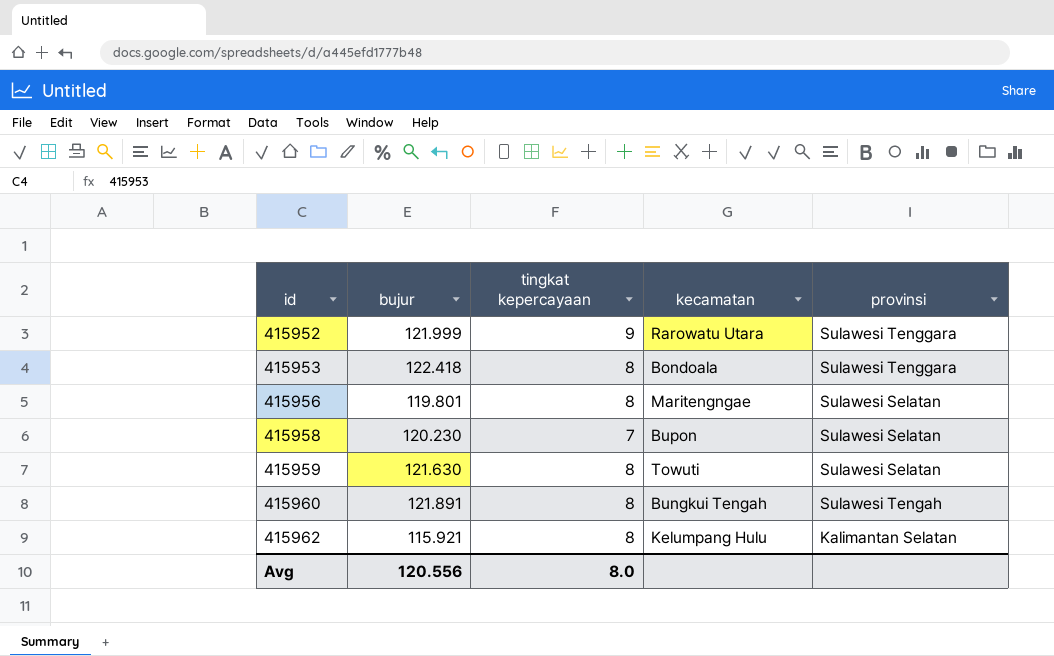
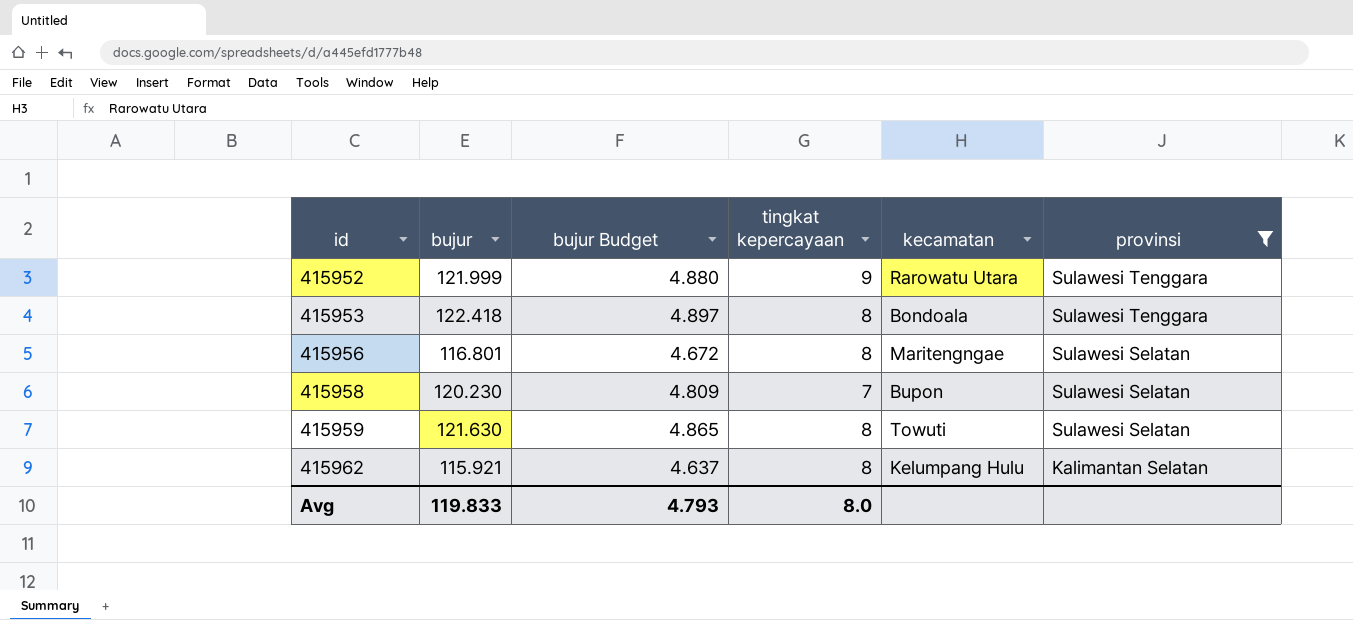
filter: none -> provinsi != Sulawesi Tengah
column bujur Budget | formula: none -> [bujur] * 0.04
415956 | bujur: 119.801 -> 116.801
Avg | bujur: 120.556 -> 119.833

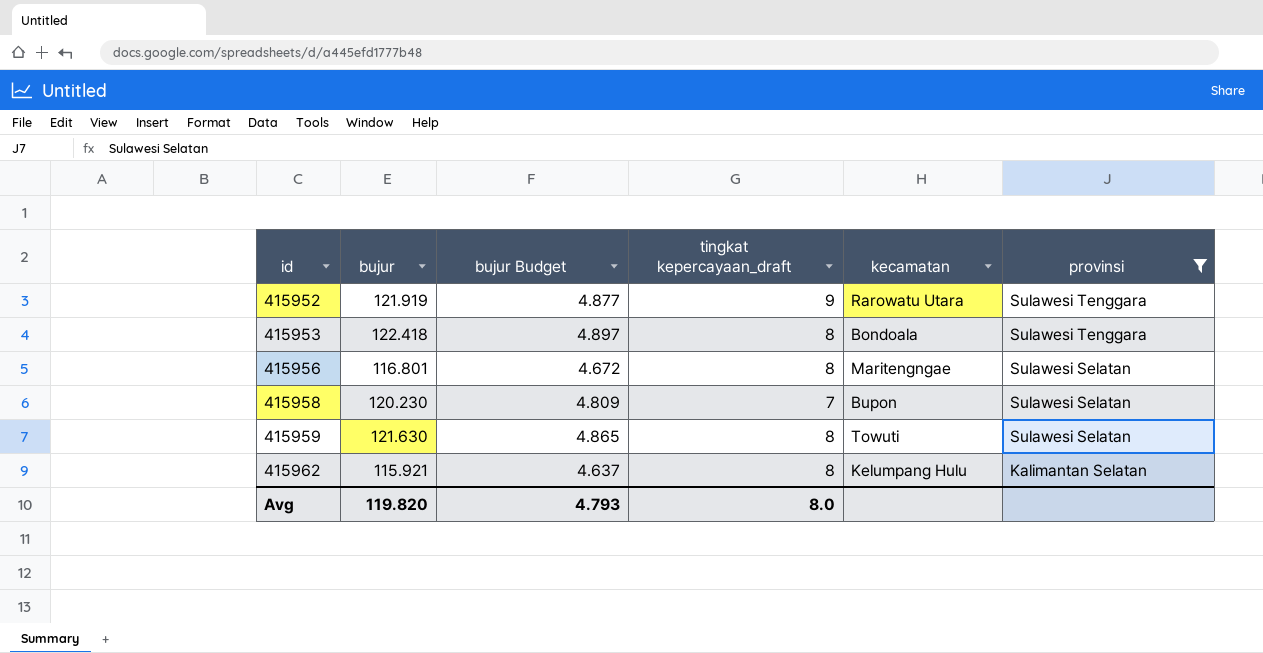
column name: tingkat kepercayaan -> tingkat kepercayaan_draft
415952 | bujur: 121.999 -> 121.919
415952 | bujur Budget: 4.880 -> 4.877
Avg | bujur: 119.833 -> 119.820

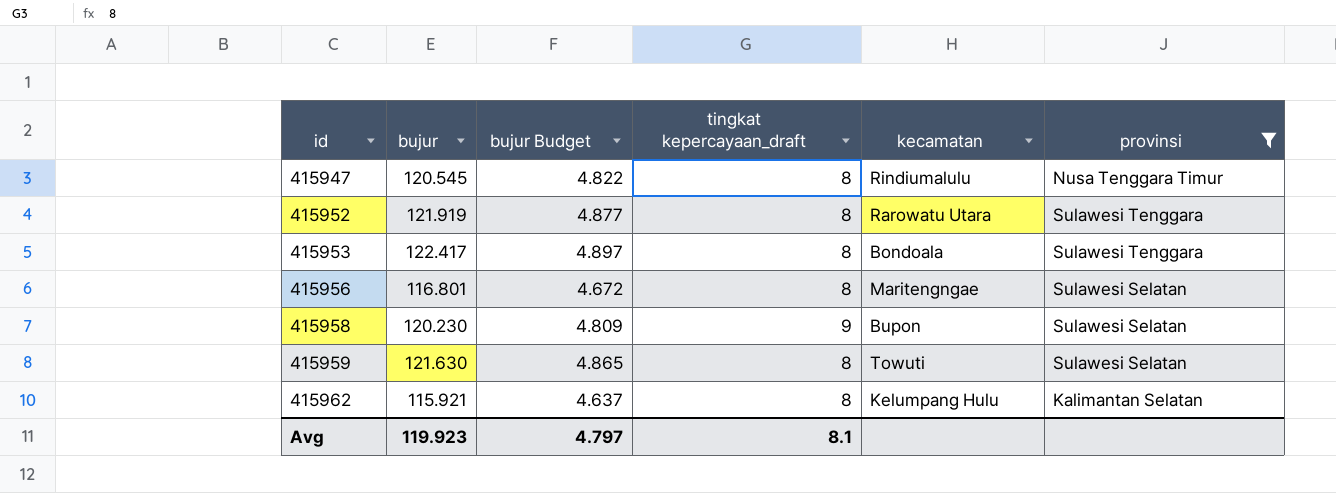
row 415947: none -> 120.545 | 4.822 | 8 | Rindiumalulu | Nusa Tenggara Timur
415952 | tingkat kepercayaan_draft: 9 -> 8
415953 | bujur: 122.418 -> 122.417
415958 | tingkat kepercayaan_draft: 7 -> 9
Avg | bujur: 119.820 -> 119.923
Avg | bujur Budget: 4.793 -> 4.797
Avg | tingkat kepercayaan_draft: 8.0 -> 8.1

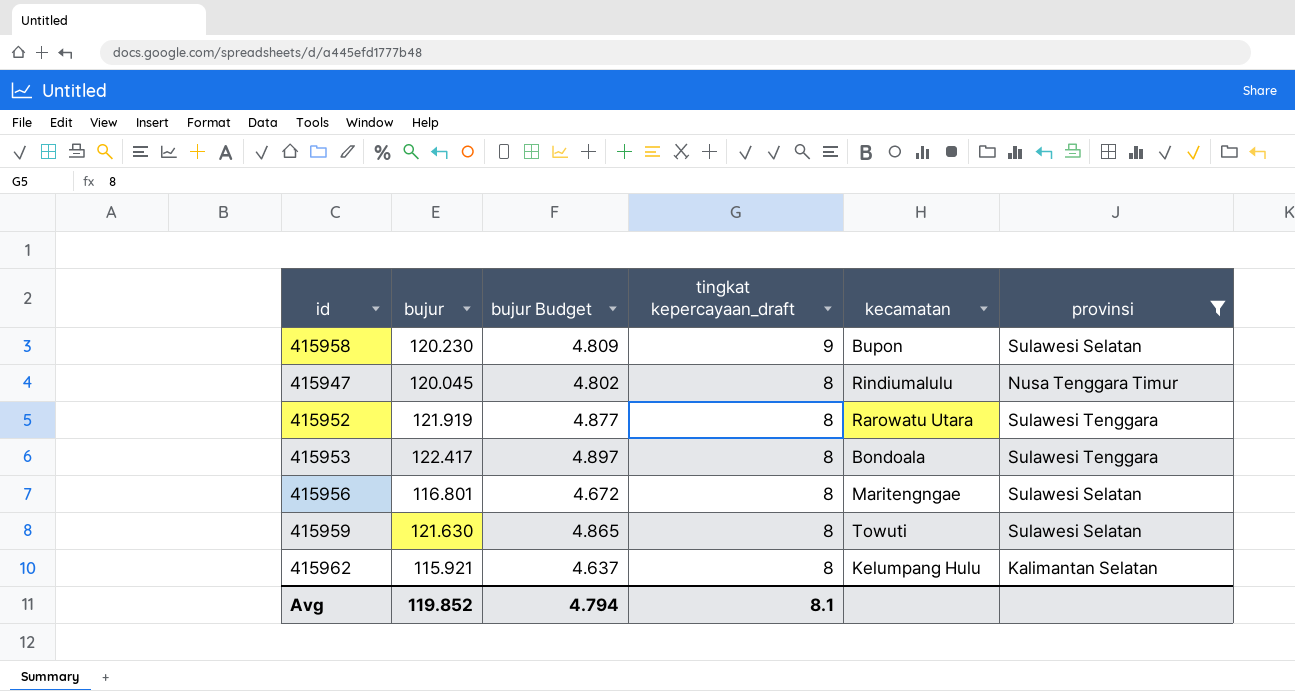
row order: id ascending -> tingkat kepercayaan_draft descending
415947 | bujur: 120.545 -> 120.045
415947 | bujur Budget: 4.822 -> 4.802
Avg | bujur: 119.923 -> 119.852
Avg | bujur Budget: 4.797 -> 4.794

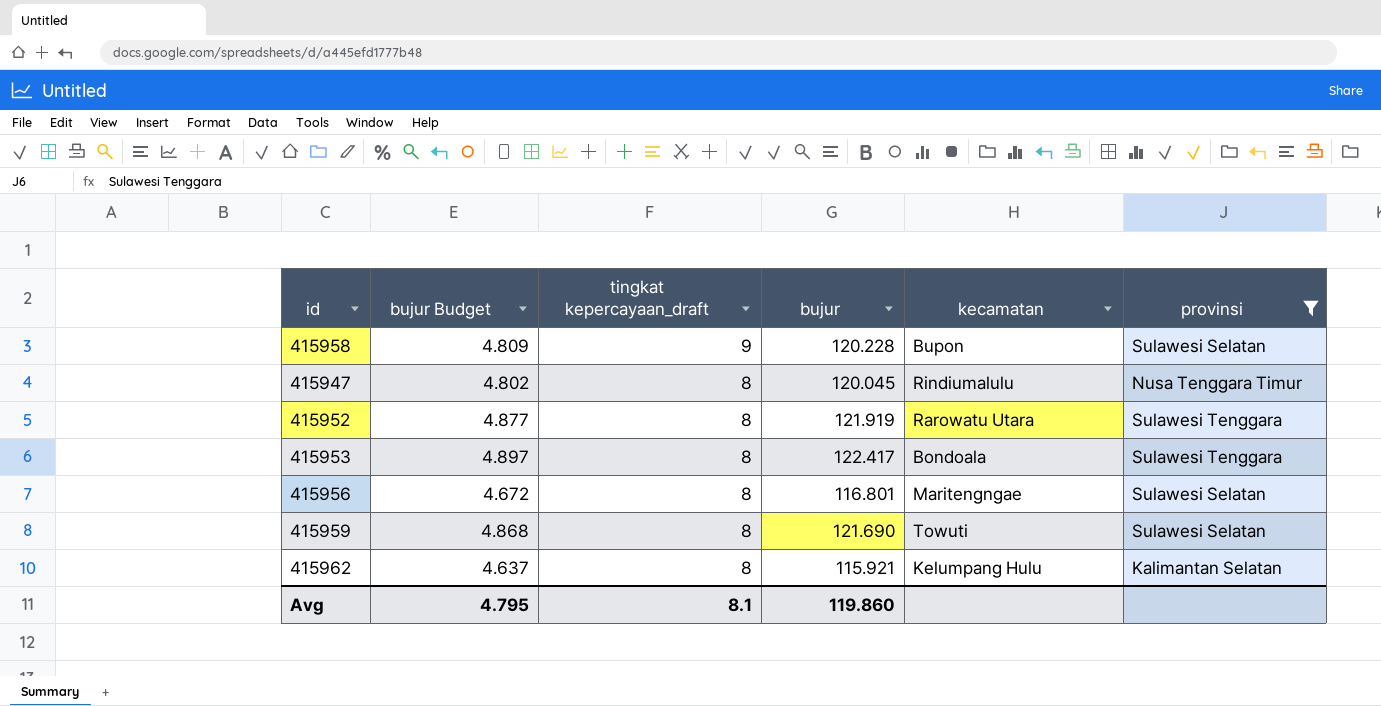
column bujur | position: 2 -> 4
415958 | bujur: 120.230 -> 120.228
415959 | bujur Budget: 4.865 -> 4.868
415959 | bujur: 121.630 -> 121.690
Avg | bujur Budget: 4.794 -> 4.795
Avg | bujur: 119.852 -> 119.860

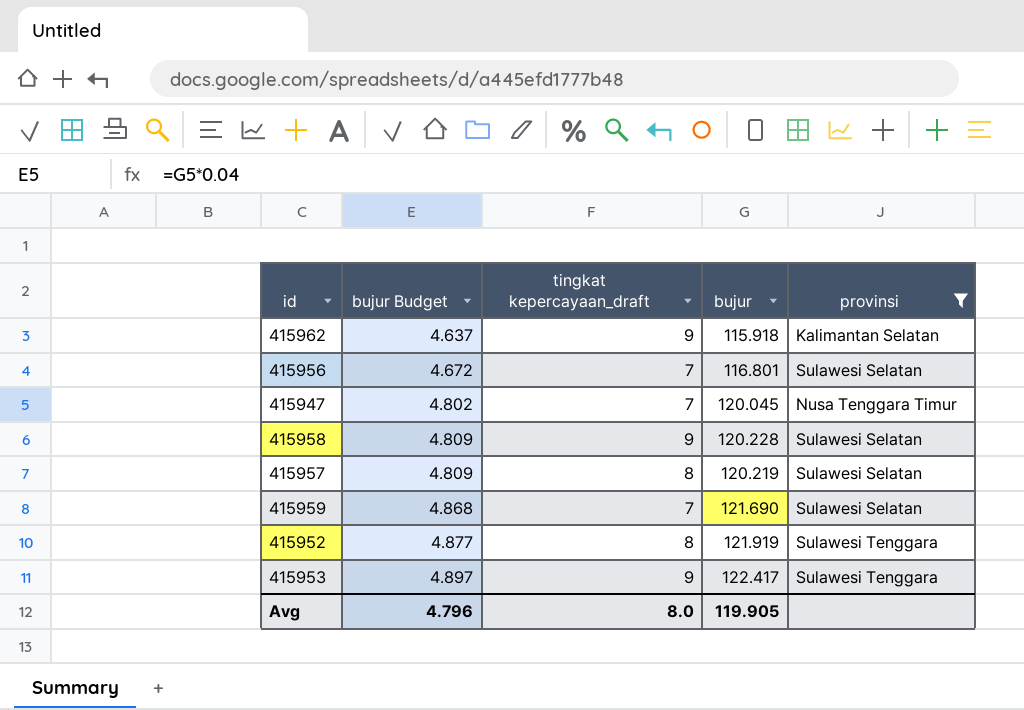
row order: tingkat kepercayaan_draft descending -> bujur Budget ascending
column kecamatan | position: 5 -> none
415962 | tingkat kepercayaan_draft: 8 -> 9
415962 | bujur: 115.921 -> 115.918
415956 | tingkat kepercayaan_draft: 8 -> 7
415947 | tingkat kepercayaan_draft: 8 -> 7
row 415957: none -> 4.809 | 8 | 120.219 | Sulawesi Selatan
415959 | tingkat kepercayaan_draft: 8 -> 7
415953 | tingkat kepercayaan_draft: 8 -> 9
Avg | bujur Budget: 4.795 -> 4.796
Avg | tingkat kepercayaan_draft: 8.1 -> 8.0
Avg | bujur: 119.860 -> 119.905

